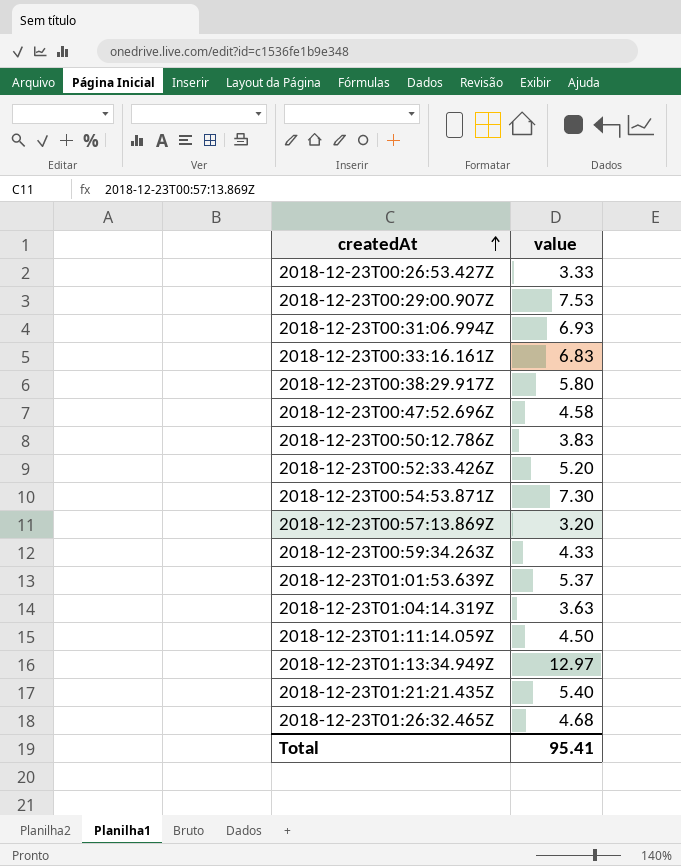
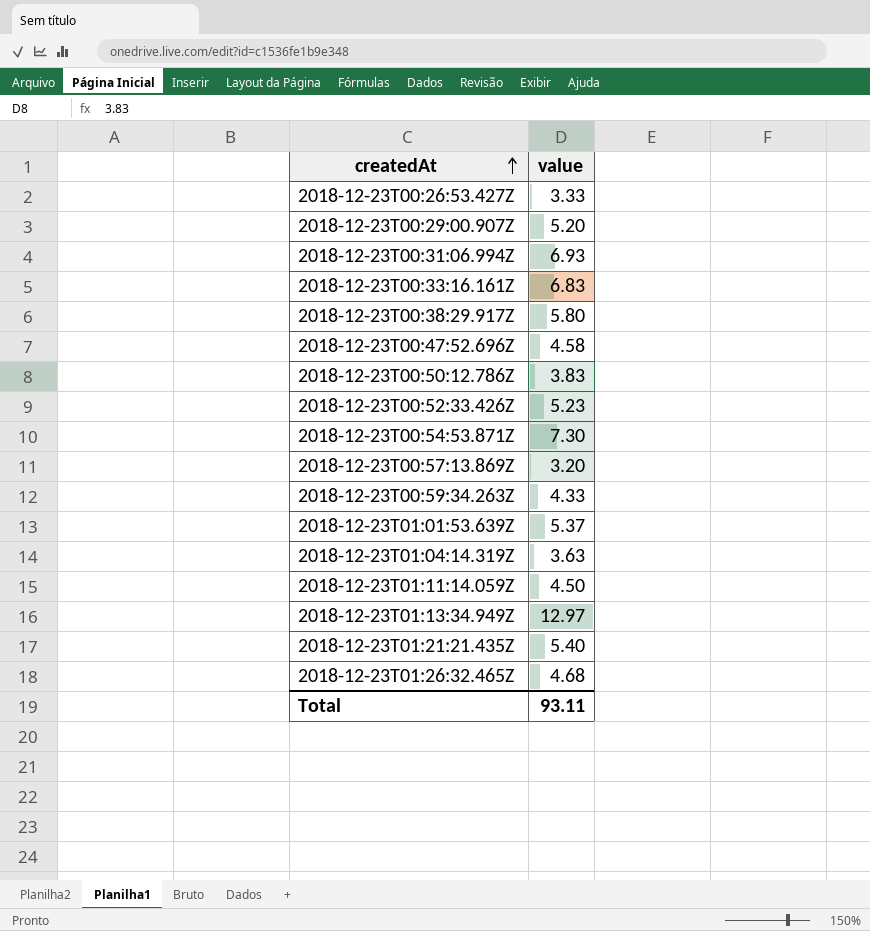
2018-12-23T00:29:00.907Z | value: 7.53 -> 5.20
2018-12-23T00:52:33.426Z | value: 5.20 -> 5.23
Total | value: 95.41 -> 93.11

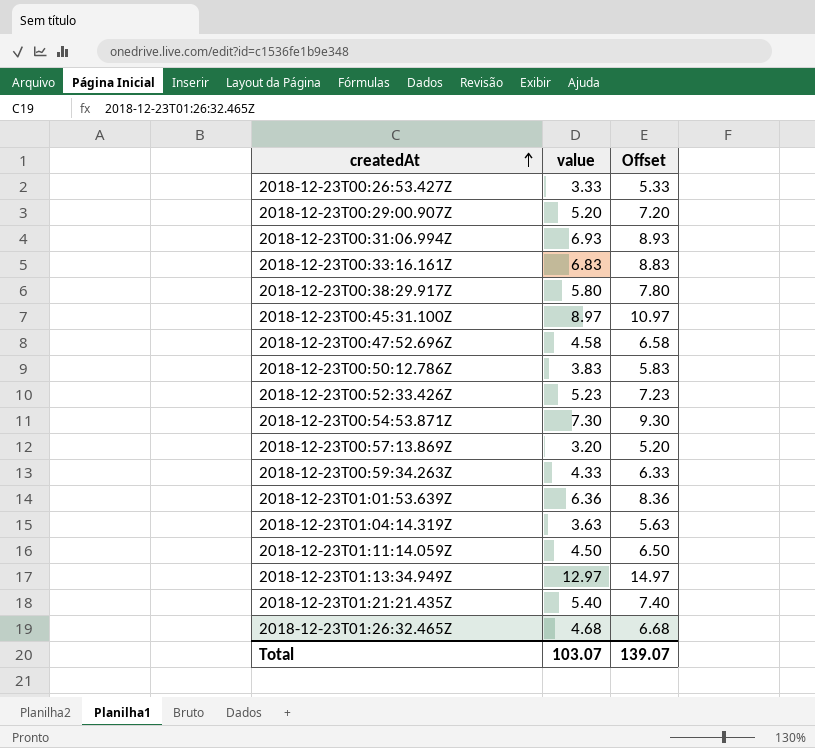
column Offset | formula: none -> [value] + 2
row 2018-12-23T00:45:31.100Z: none -> 8.97 | 10.97
2018-12-23T01:01:53.639Z | value: 5.37 -> 6.36
Total | value: 93.11 -> 103.07

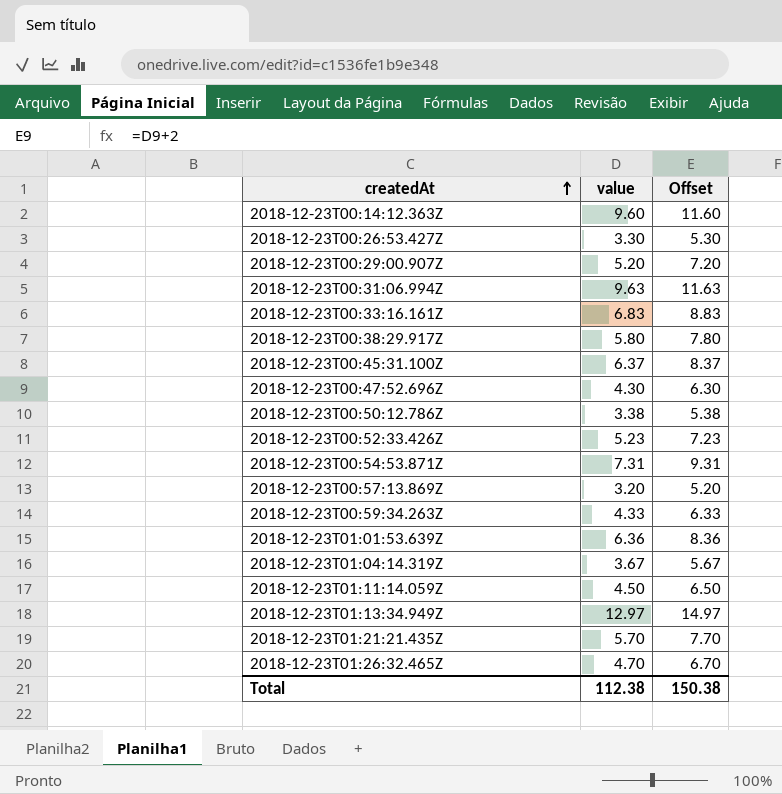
row 2018-12-23T00:14:12.363Z: none -> 9.60 | 11.60
2018-12-23T00:26:53.427Z | value: 3.33 -> 3.30
2018-12-23T00:26:53.427Z | Offset: 5.33 -> 5.30
2018-12-23T00:31:06.994Z | value: 6.93 -> 9.63
2018-12-23T00:31:06.994Z | Offset: 8.93 -> 11.63
2018-12-23T00:45:31.100Z | value: 8.97 -> 6.37
2018-12-23T00:45:31.100Z | Offset: 10.97 -> 8.37
2018-12-23T00:47:52.696Z | value: 4.58 -> 4.30
2018-12-23T00:47:52.696Z | Offset: 6.58 -> 6.30
2018-12-23T00:50:12.786Z | value: 3.83 -> 3.38
2018-12-23T00:50:12.786Z | Offset: 5.83 -> 5.38
2018-12-23T00:54:53.871Z | value: 7.30 -> 7.31
2018-12-23T00:54:53.871Z | Offset: 9.30 -> 9.31
2018-12-23T01:04:14.319Z | value: 3.63 -> 3.67
2018-12-23T01:04:14.319Z | Offset: 5.63 -> 5.67
2018-12-23T01:21:21.435Z | value: 5.40 -> 5.70
2018-12-23T01:21:21.435Z | Offset: 7.40 -> 7.70
2018-12-23T01:26:32.465Z | value: 4.68 -> 4.70
2018-12-23T01:26:32.465Z | Offset: 6.68 -> 6.70
Total | value: 103.07 -> 112.38
Total | Offset: 139.07 -> 150.38

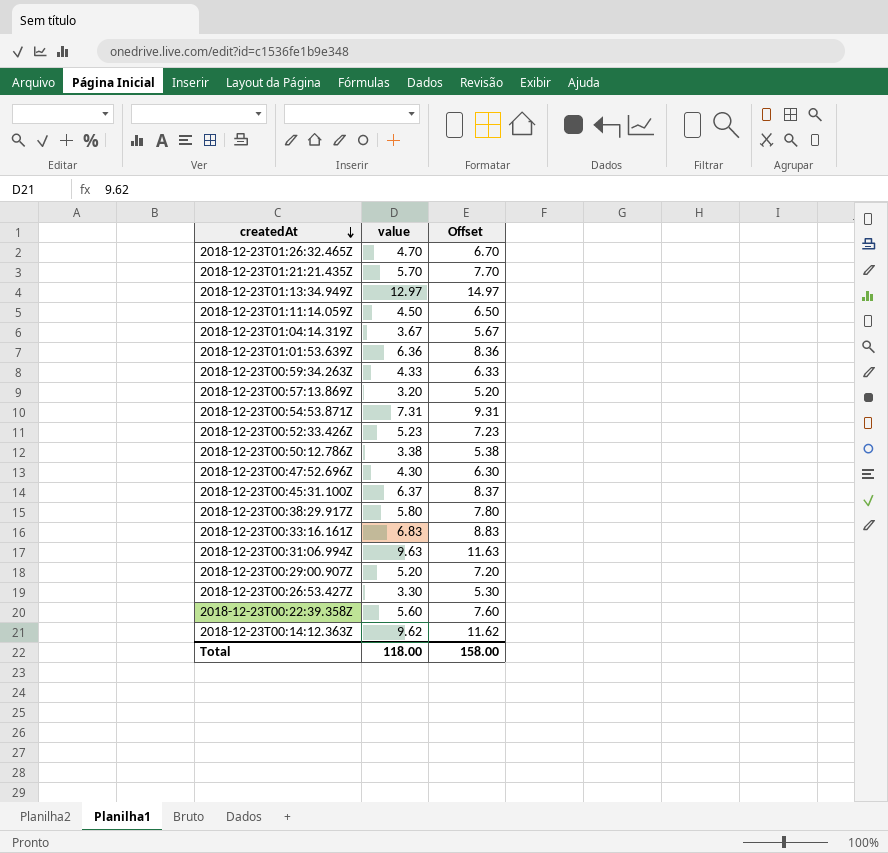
row order: createdAt ascending -> createdAt descending
row 2018-12-23T00:22:39.358Z: none -> 5.60 | 7.60
2018-12-23T00:14:12.363Z | value: 9.60 -> 9.62
2018-12-23T00:14:12.363Z | Offset: 11.60 -> 11.62
Total | value: 112.38 -> 118.00
Total | Offset: 150.38 -> 158.00

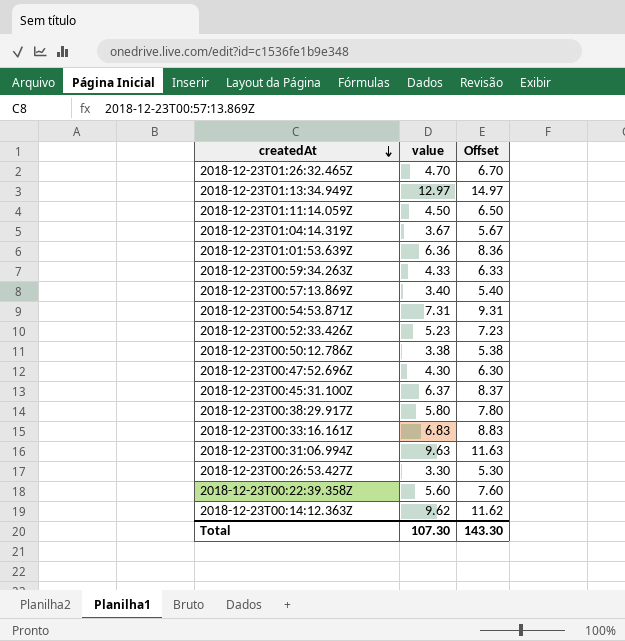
row 2018-12-23T01:21:21.435Z: 5.70 | 7.70 -> none
row 2018-12-23T00:29:00.907Z: 5.20 | 7.20 -> none
2018-12-23T00:57:13.869Z | value: 3.20 -> 3.40
2018-12-23T00:57:13.869Z | Offset: 5.20 -> 5.40
Total | value: 118.00 -> 107.30
Total | Offset: 158.00 -> 143.30

